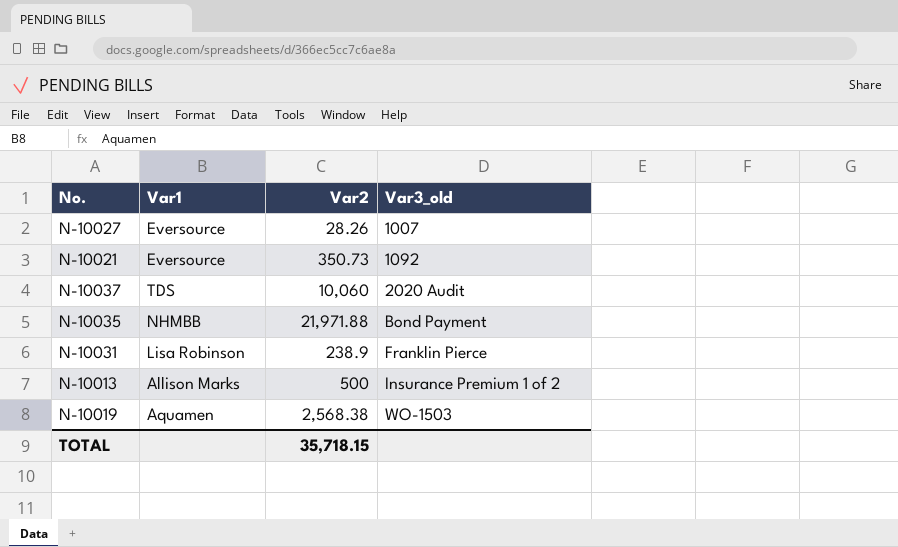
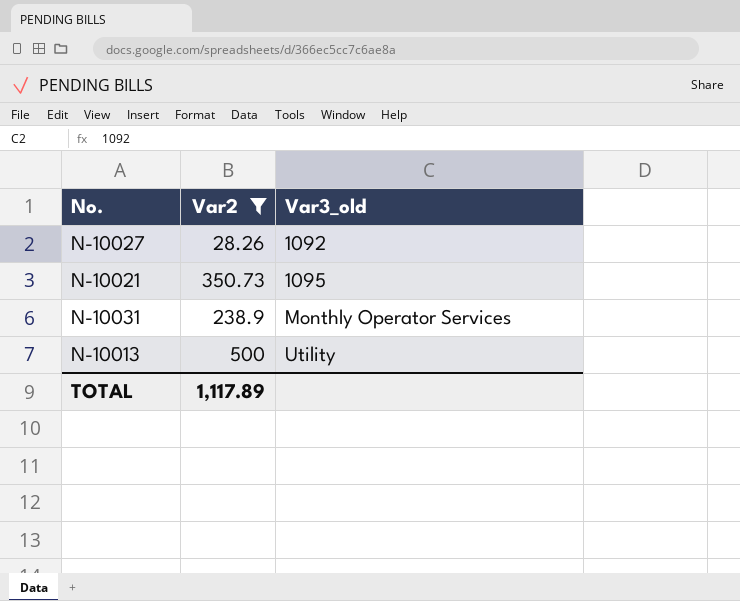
filter: none -> Var2 <= 500
column Var1 | position: 2 -> none
N-10027 | Var3_old: 1007 -> 1092
N-10021 | Var3_old: 1092 -> 1095
N-10031 | Var3_old: Franklin Pierce -> Monthly Operator Services
N-10013 | Var3_old: Insurance Premium 1 of 2 -> Utility
TOTAL | Var2: 35,718.15 -> 1,117.89

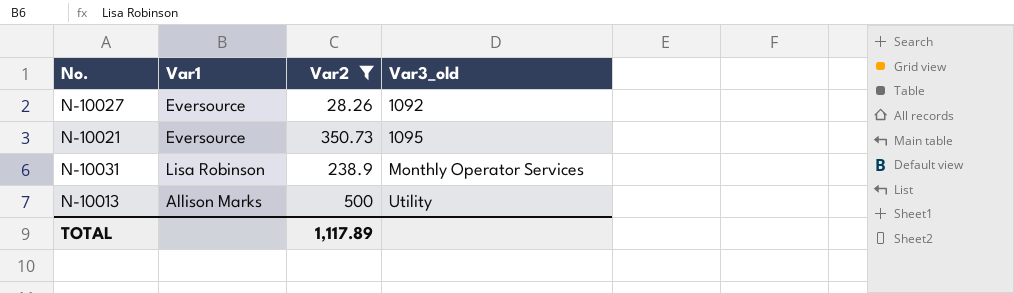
column Var1 | position: none -> 2

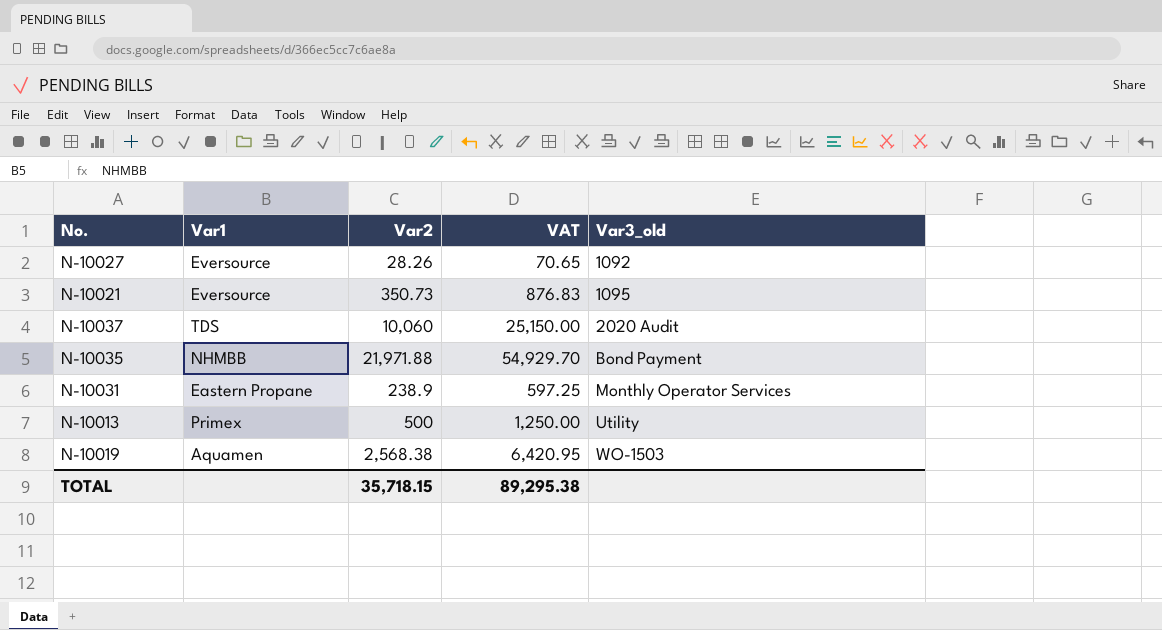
filter: Var2 <= 500 -> none
column VAT | formula: none -> [Var2] * 2.5
N-10031 | Var1: Lisa Robinson -> Eastern Propane
N-10013 | Var1: Allison Marks -> Primex
TOTAL | Var2: 1,117.89 -> 35,718.15

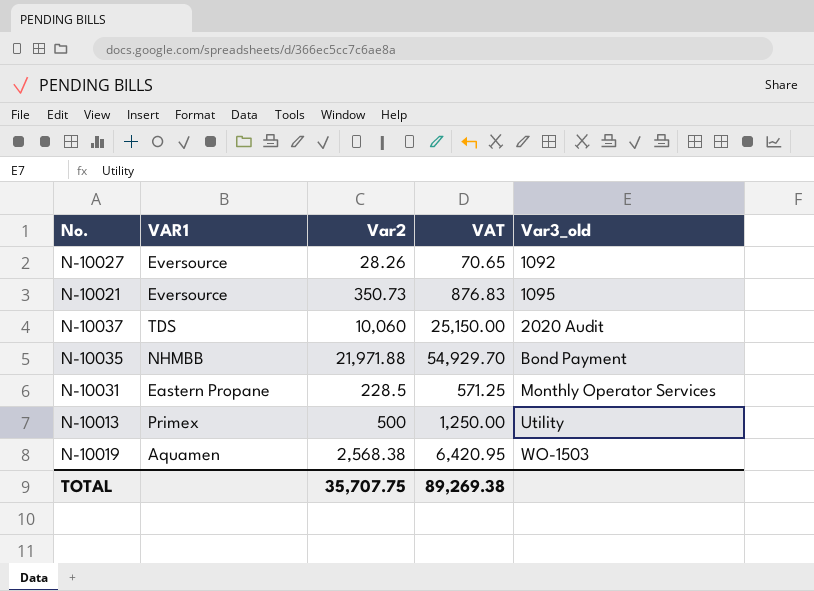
column name: Var1 -> VAR1
N-10031 | Var2: 238.9 -> 228.5
N-10031 | VAT: 597.25 -> 571.25
TOTAL | Var2: 35,718.15 -> 35,707.75
TOTAL | VAT: 89,295.38 -> 89,269.38

